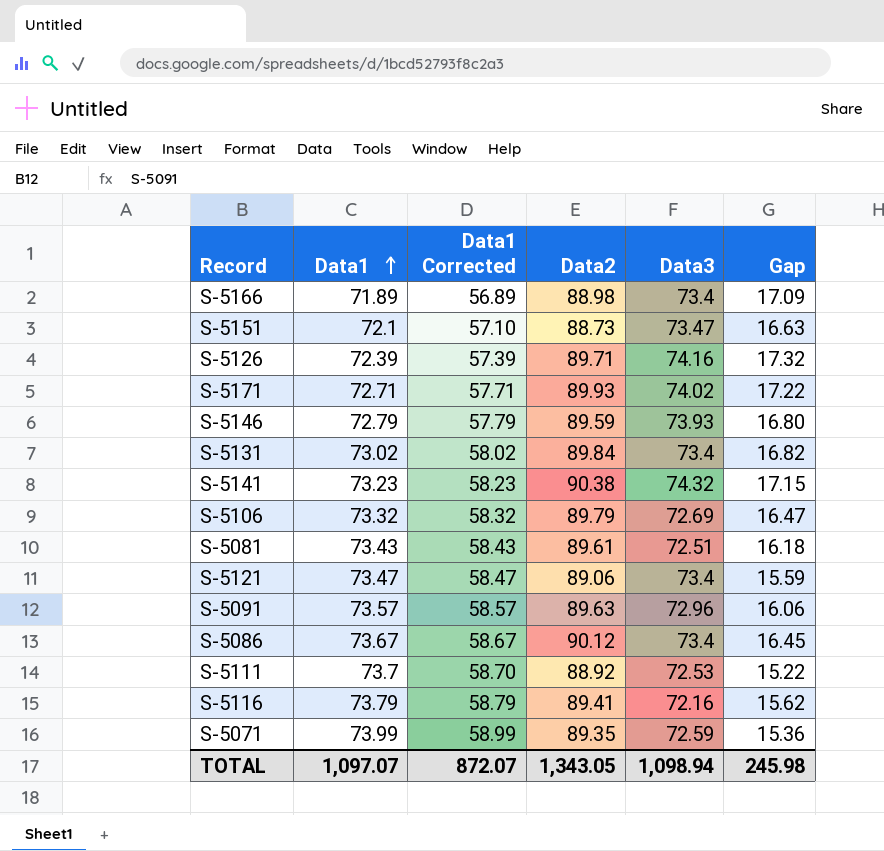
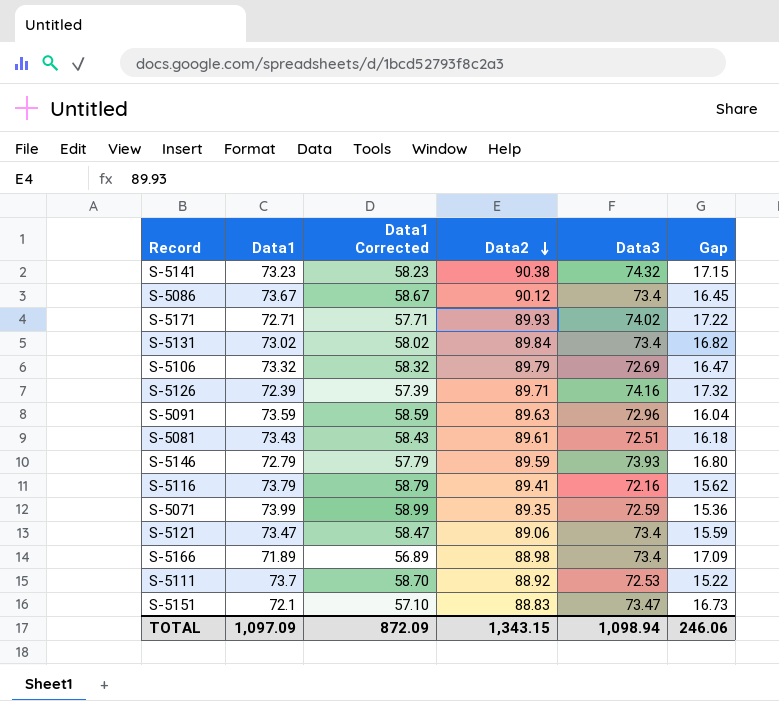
row order: Data1 ascending -> Data2 descending
S-5091 | Data1: 73.57 -> 73.59
S-5091 | Data1 Corrected: 58.57 -> 58.59
S-5091 | Gap: 16.06 -> 16.04
S-5151 | Data2: 88.73 -> 88.83
S-5151 | Gap: 16.63 -> 16.73
TOTAL | Data1: 1,097.07 -> 1,097.09
TOTAL | Data1 Corrected: 872.07 -> 872.09
TOTAL | Data2: 1,343.05 -> 1,343.15
TOTAL | Gap: 245.98 -> 246.06

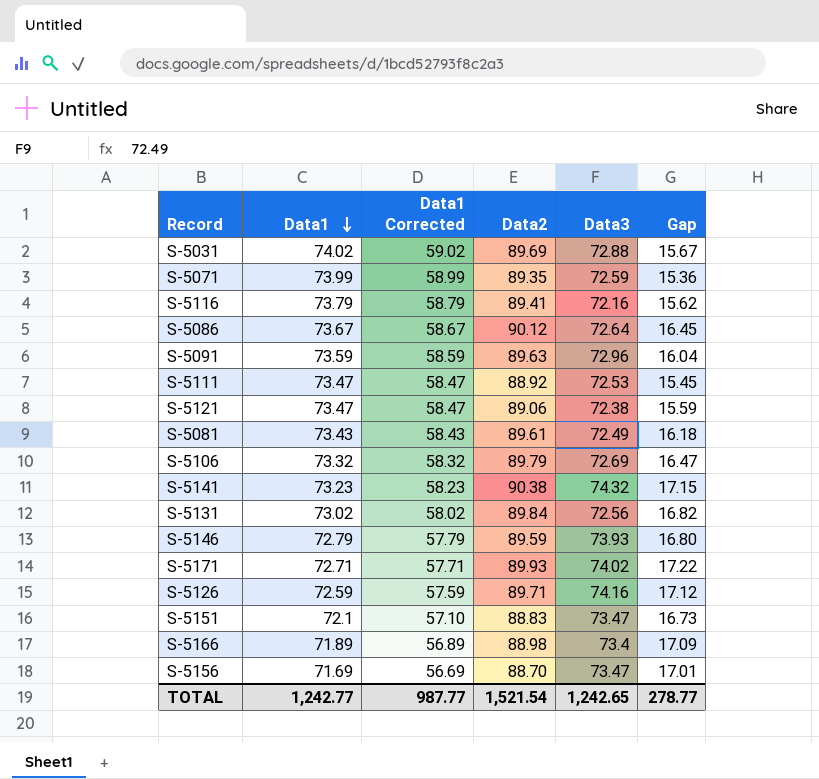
row order: Data2 descending -> Data1 descending
row S-5031: none -> 74.02 | 59.02 | 89.69 | 72.88 | 15.67
S-5086 | Data3: 73.4 -> 72.64
S-5111 | Data1: 73.7 -> 73.47
S-5111 | Data1 Corrected: 58.70 -> 58.47
S-5111 | Gap: 15.22 -> 15.45
S-5121 | Data3: 73.4 -> 72.38
S-5081 | Data3: 72.51 -> 72.49
S-5131 | Data3: 73.4 -> 72.56
S-5126 | Data1: 72.39 -> 72.59
S-5126 | Data1 Corrected: 57.39 -> 57.59
S-5126 | Gap: 17.32 -> 17.12
row S-5156: none -> 71.69 | 56.69 | 88.70 | 73.47 | 17.01
TOTAL | Data1: 1,097.09 -> 1,242.77
TOTAL | Data1 Corrected: 872.09 -> 987.77
TOTAL | Data2: 1,343.15 -> 1,521.54
TOTAL | Data3: 1,098.94 -> 1,242.65
TOTAL | Gap: 246.06 -> 278.77

